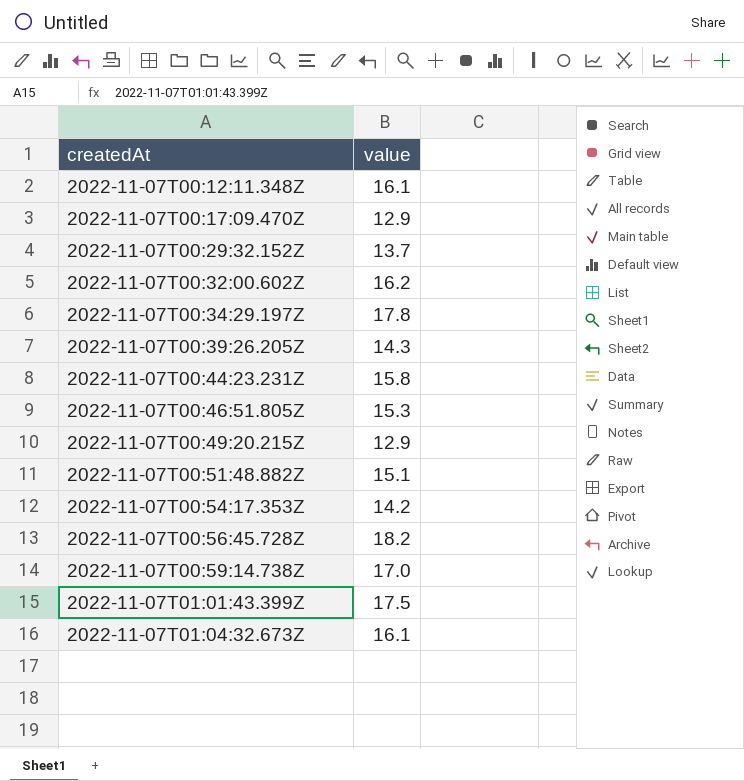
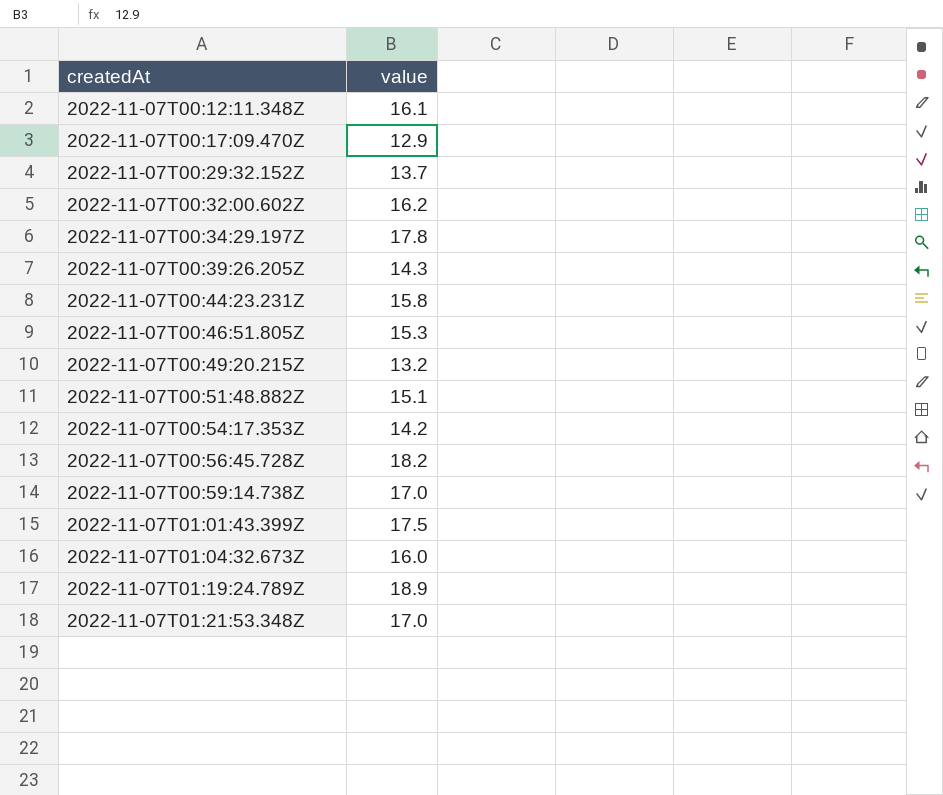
2022-11-07T00:49:20.215Z | value: 12.9 -> 13.2
2022-11-07T01:04:32.673Z | value: 16.1 -> 16.0
row 2022-11-07T01:19:24.789Z: none -> 18.9
row 2022-11-07T01:21:53.348Z: none -> 17.0

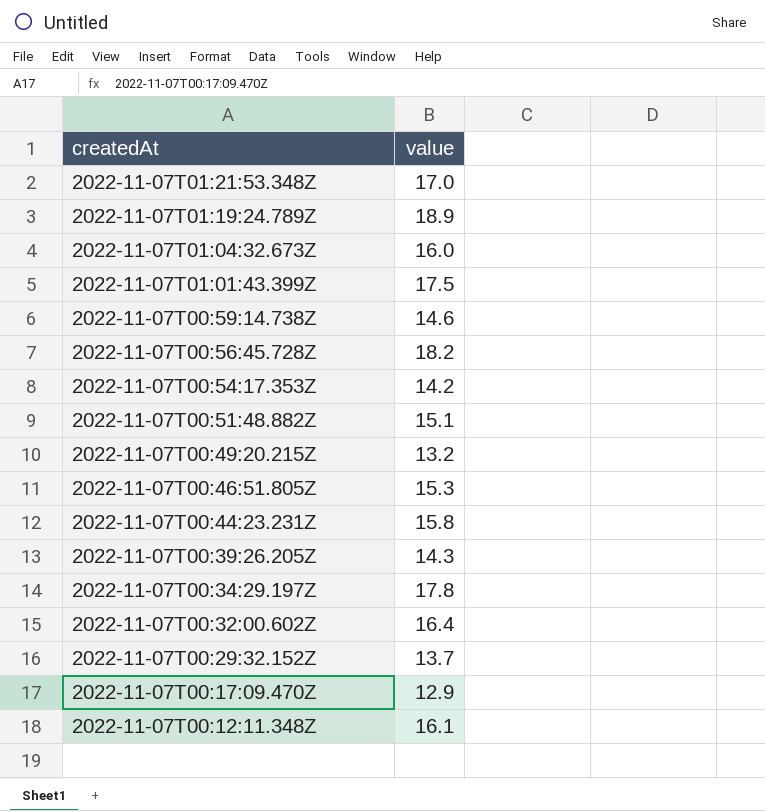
row order: createdAt ascending -> createdAt descending
2022-11-07T00:59:14.738Z | value: 17.0 -> 14.6
2022-11-07T00:32:00.602Z | value: 16.2 -> 16.4

